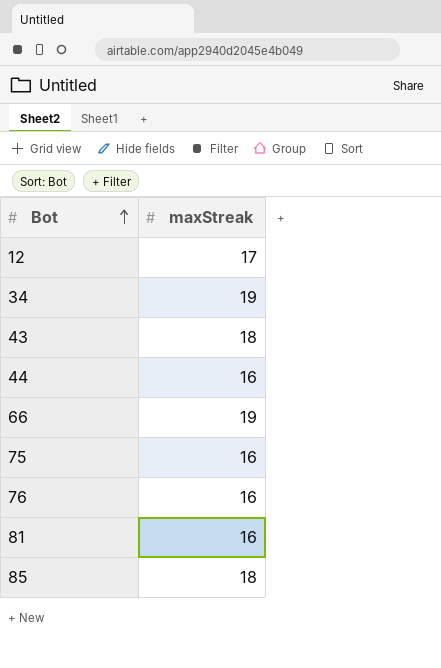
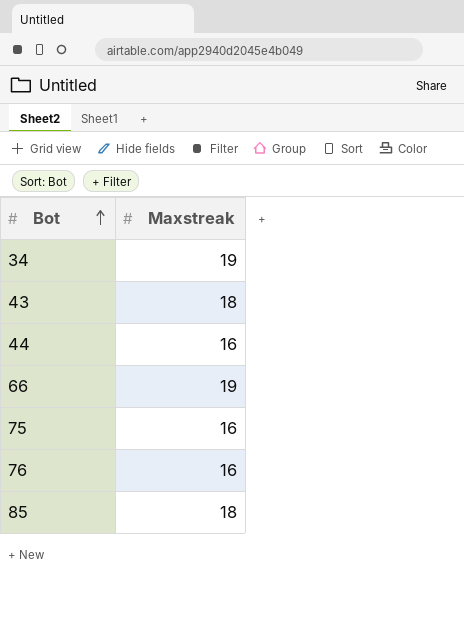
column name: maxStreak -> Maxstreak
row 12: 17 -> none
row 81: 16 -> none

